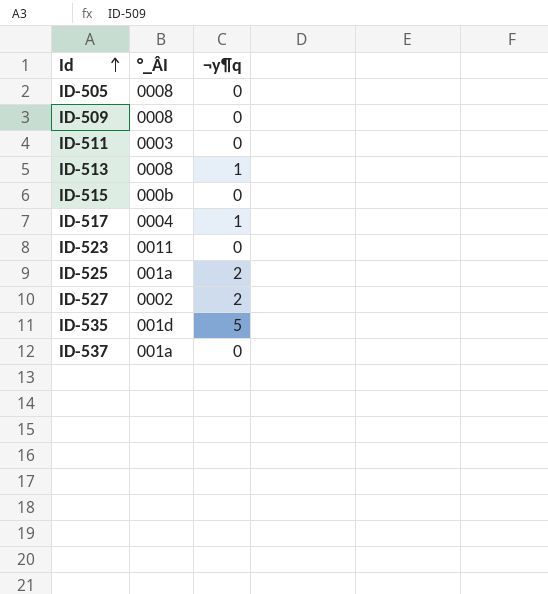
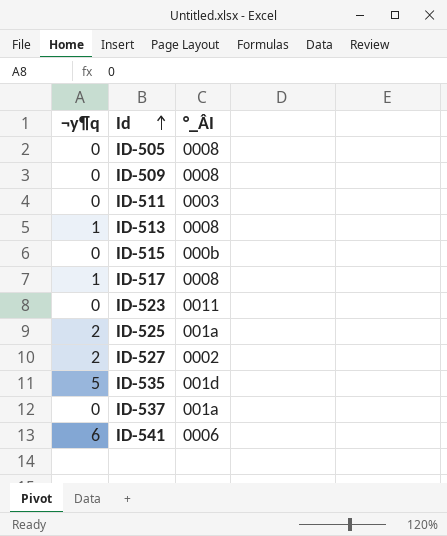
column ¬y¶q | position: 3 -> 1
ID-517 | °_ÂI: 0004 -> 0008
row ID-541: none -> 6 | 0006

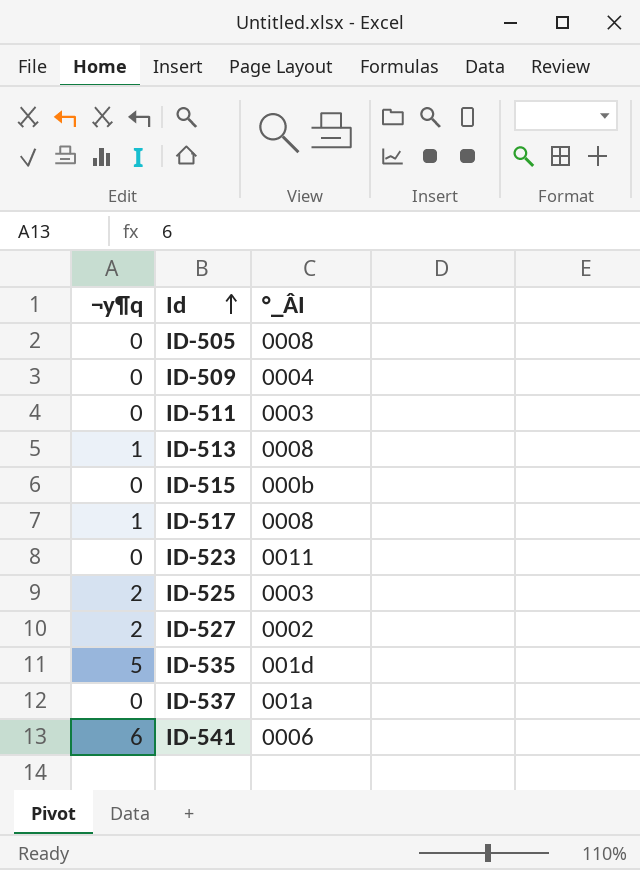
ID-509 | °_ÂI: 0008 -> 0004
ID-525 | °_ÂI: 001a -> 0003

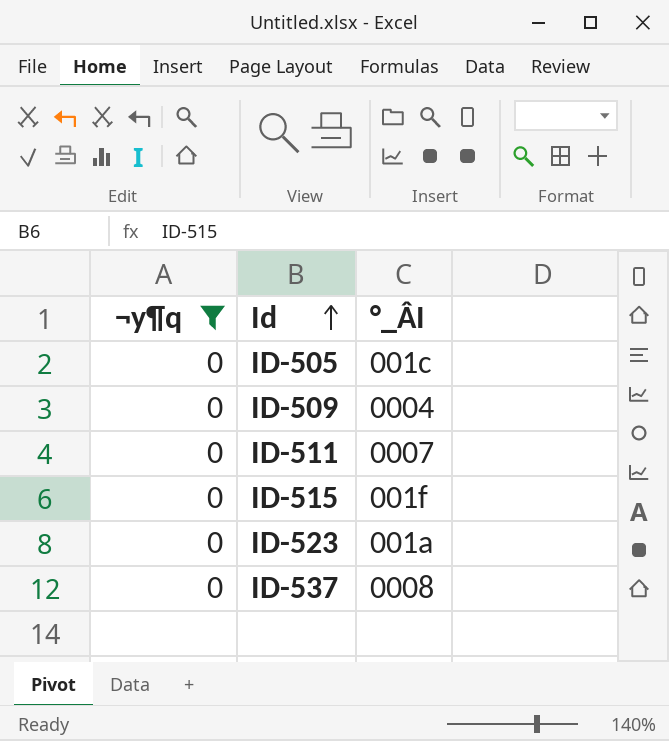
filter: none -> ¬y¶q = 0
ID-505 | °_ÂI: 0008 -> 001c
ID-511 | °_ÂI: 0003 -> 0007
ID-515 | °_ÂI: 000b -> 001f
ID-523 | °_ÂI: 0011 -> 001a
ID-537 | °_ÂI: 001a -> 0008

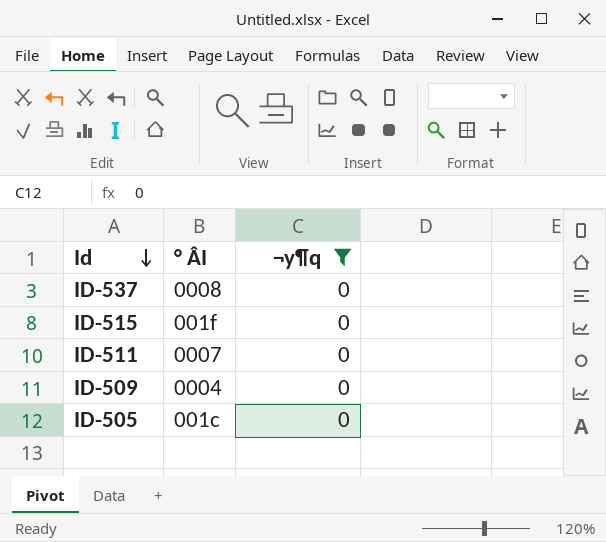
row order: Id ascending -> Id descending
column name: °_ÂI -> ° ÂI
column ¬y¶q | position: 1 -> 3
row ID-523: 0 | 001a -> none

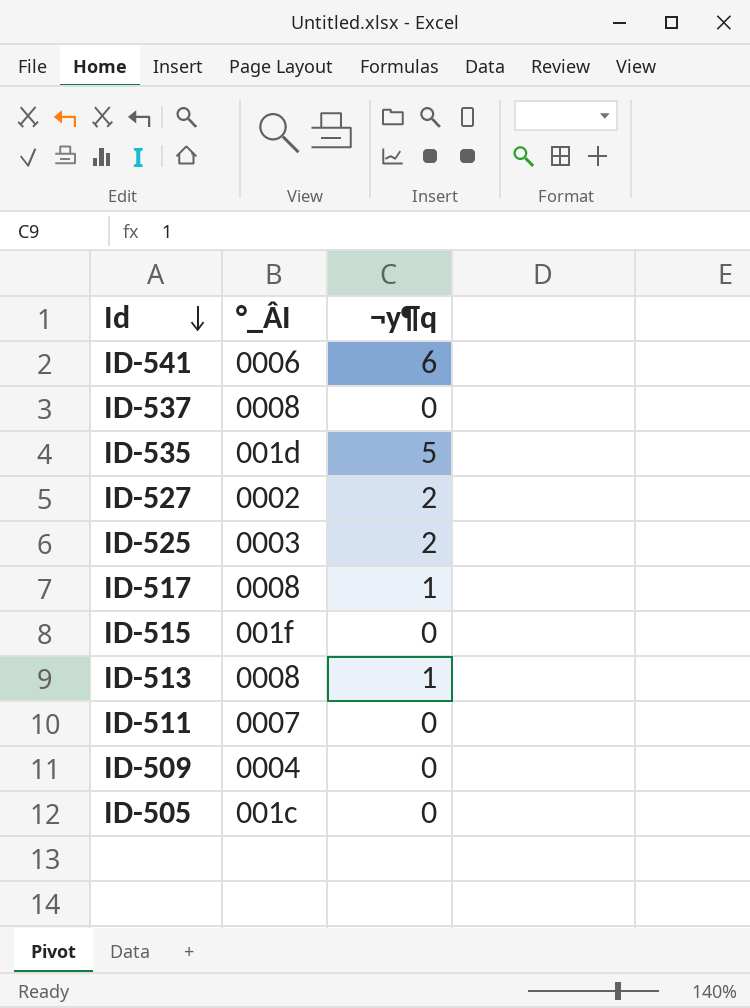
filter: ¬y¶q = 0 -> none
column name: ° ÂI -> °_ÂI

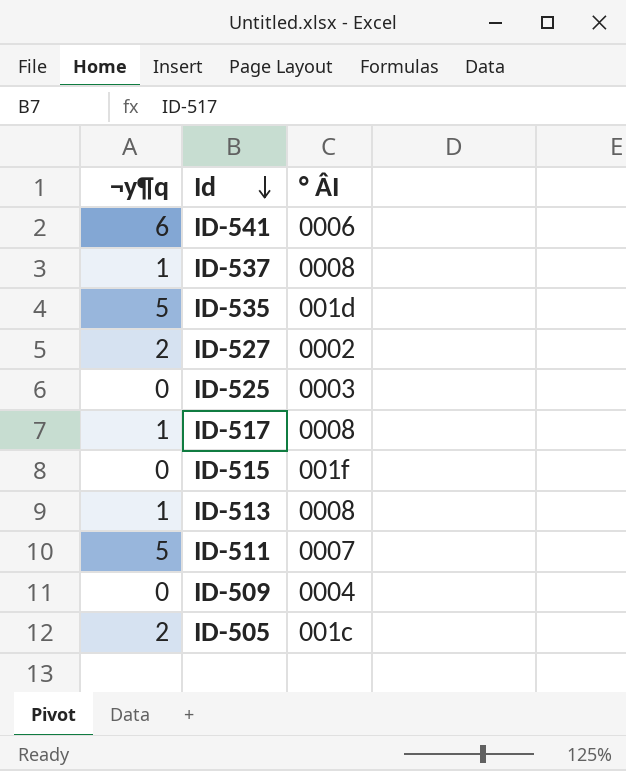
column ¬y¶q | position: 3 -> 1
column name: °_ÂI -> ° ÂI
ID-537 | ¬y¶q: 0 -> 1
ID-525 | ¬y¶q: 2 -> 0
ID-511 | ¬y¶q: 0 -> 5
ID-505 | ¬y¶q: 0 -> 2

